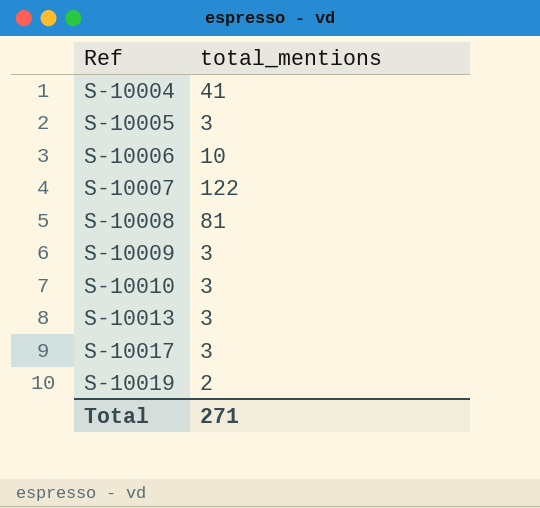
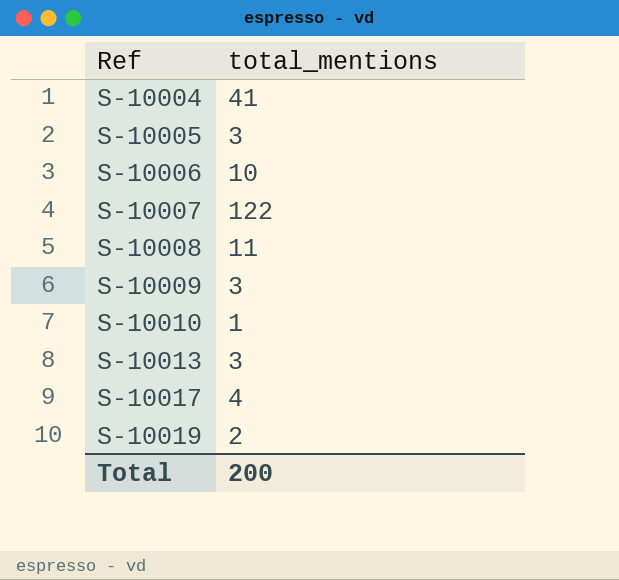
S-10008 | total_mentions: 81 -> 11
S-10010 | total_mentions: 3 -> 1
S-10017 | total_mentions: 3 -> 4
Total | total_mentions: 271 -> 200

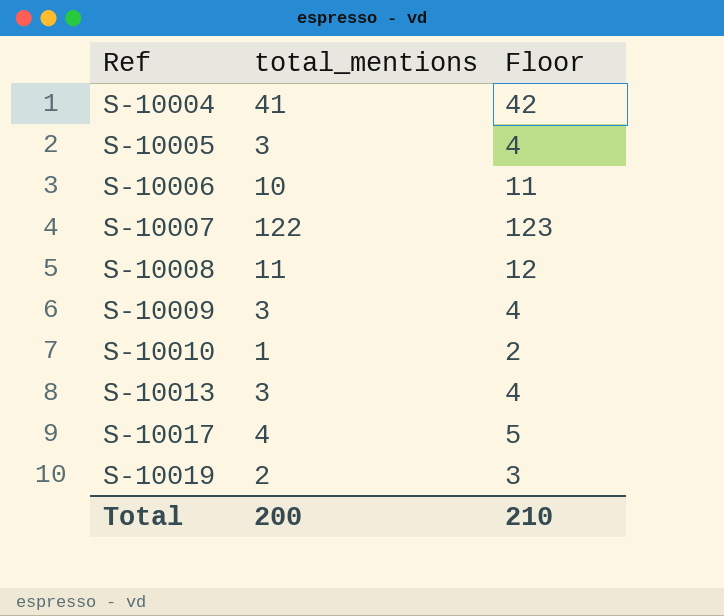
column Floor | formula: none -> [total_mentions] + 1

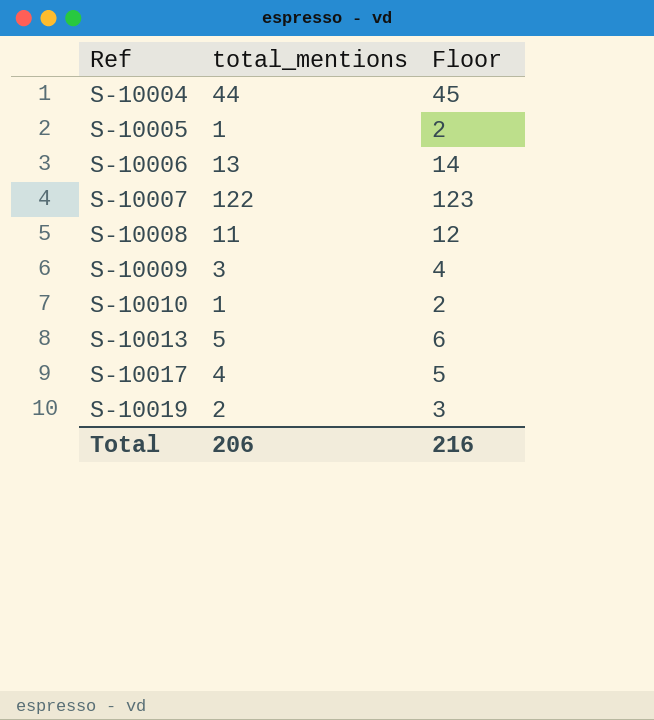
S-10004 | total_mentions: 41 -> 44
S-10004 | Floor: 42 -> 45
S-10005 | total_mentions: 3 -> 1
S-10005 | Floor: 4 -> 2
S-10006 | total_mentions: 10 -> 13
S-10006 | Floor: 11 -> 14
S-10013 | total_mentions: 3 -> 5
S-10013 | Floor: 4 -> 6
Total | total_mentions: 200 -> 206
Total | Floor: 210 -> 216

